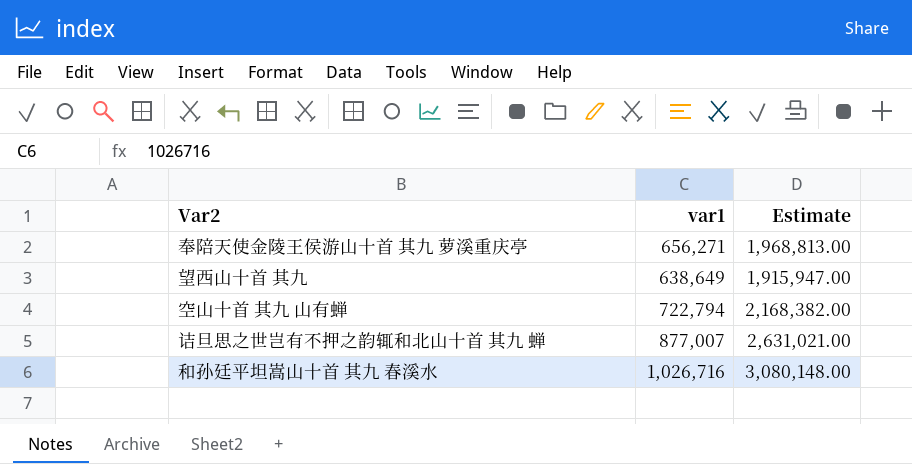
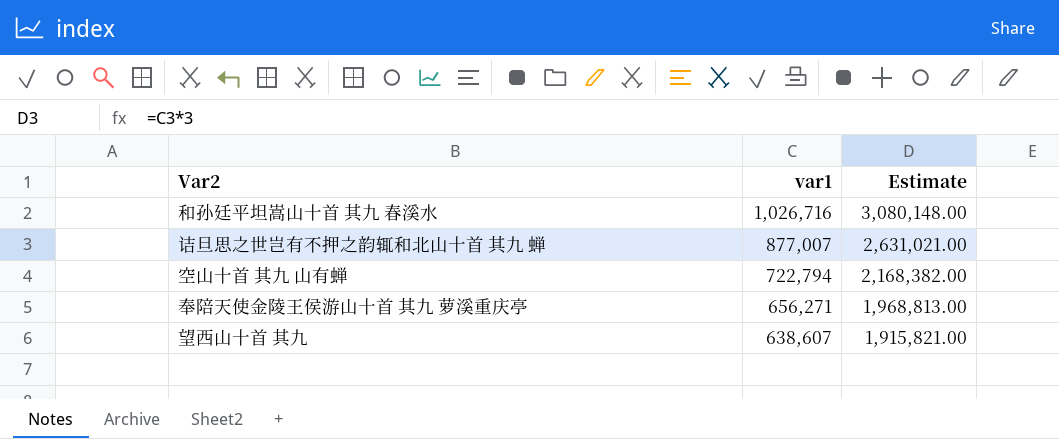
row order: none -> var1 descending
望西山十首 其九 | var1: 638,649 -> 638,607
望西山十首 其九 | Estimate: 1,915,947.00 -> 1,915,821.00

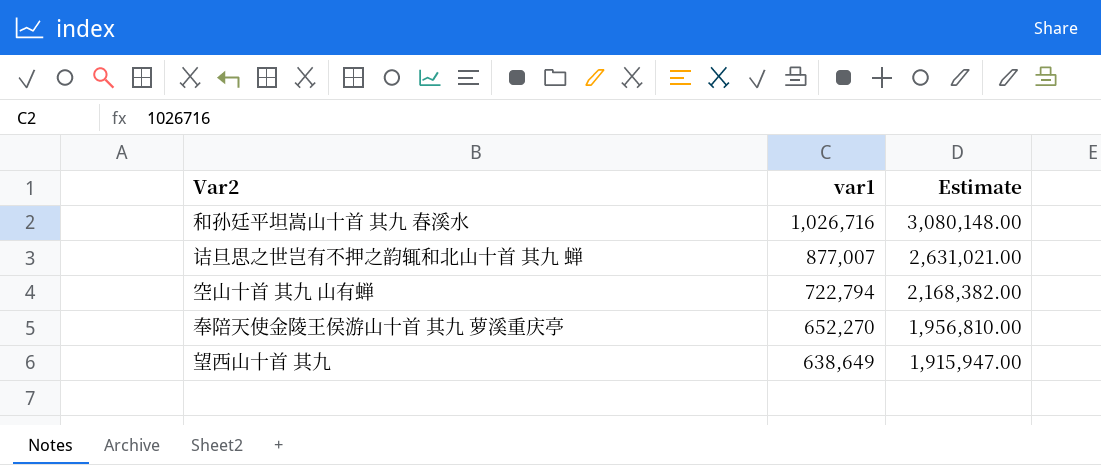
奉陪天使金陵王侯游山十首 其九 萝溪重庆亭 | var1: 656,271 -> 652,270
奉陪天使金陵王侯游山十首 其九 萝溪重庆亭 | Estimate: 1,968,813.00 -> 1,956,810.00
望西山十首 其九 | var1: 638,607 -> 638,649
望西山十首 其九 | Estimate: 1,915,821.00 -> 1,915,947.00

